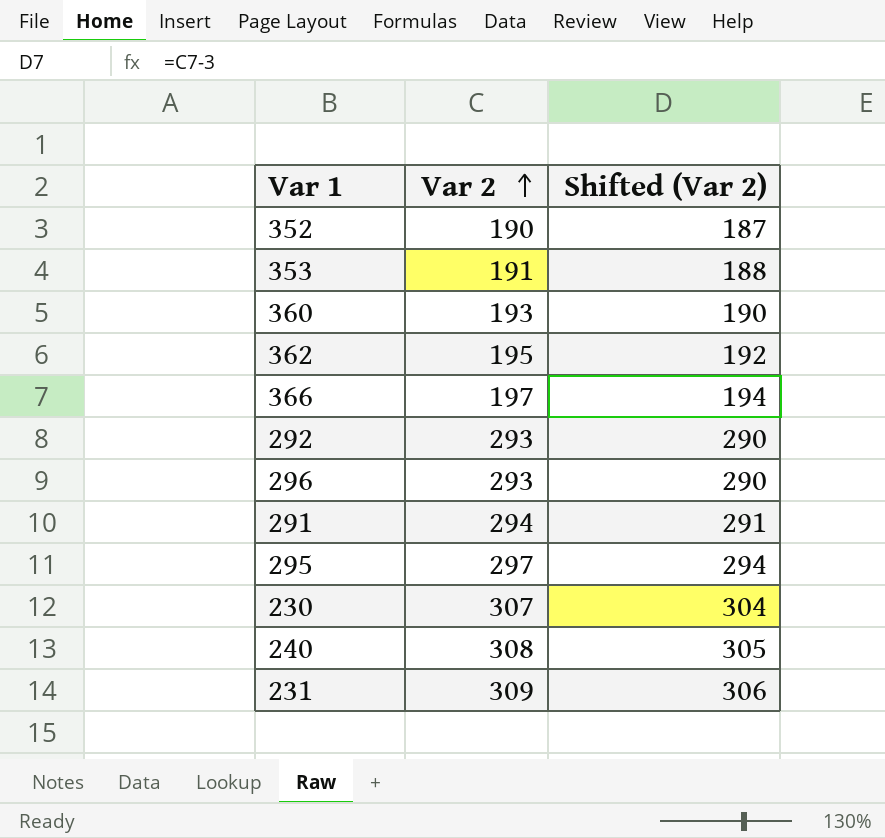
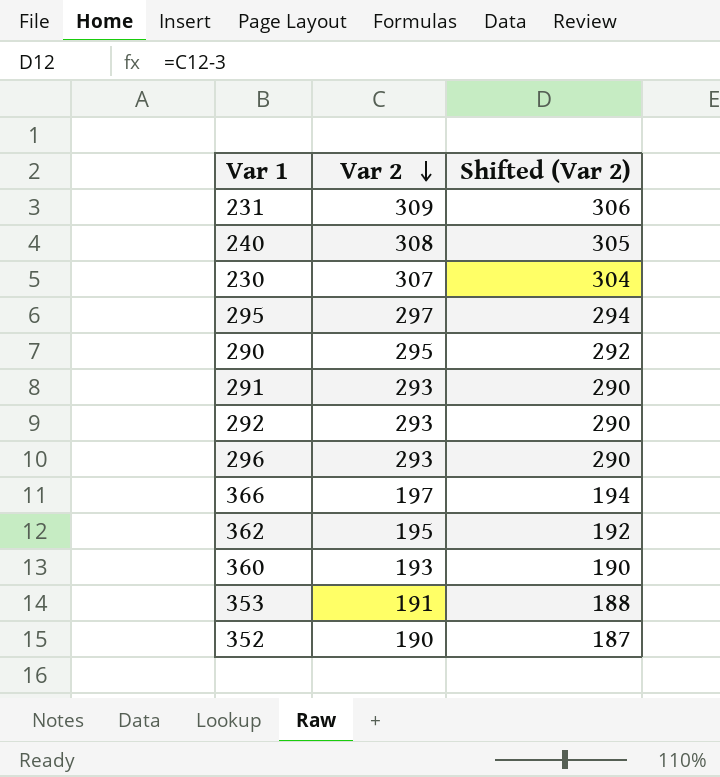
row order: Var 2 ascending -> Var 2 descending
row 290: none -> 295 | 292
291 | Var 2: 294 -> 293
291 | Shifted (Var 2): 291 -> 290

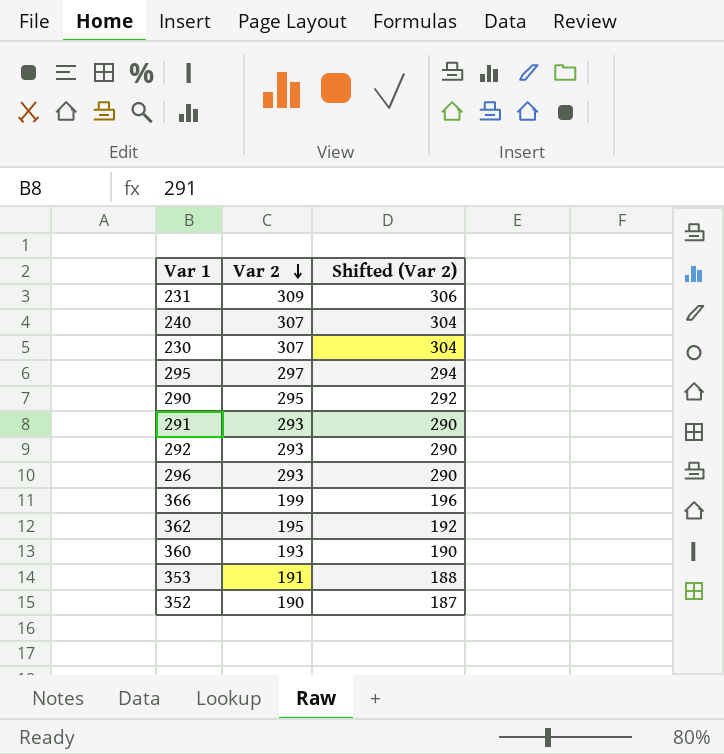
240 | Var 2: 308 -> 307
240 | Shifted (Var 2): 305 -> 304
366 | Var 2: 197 -> 199
366 | Shifted (Var 2): 194 -> 196

